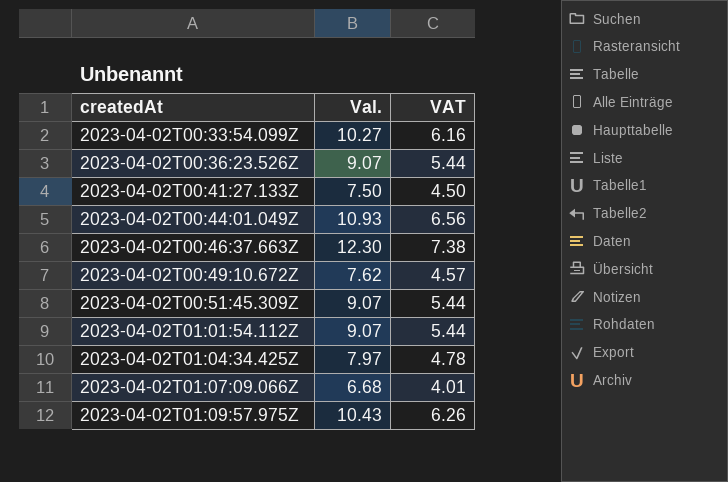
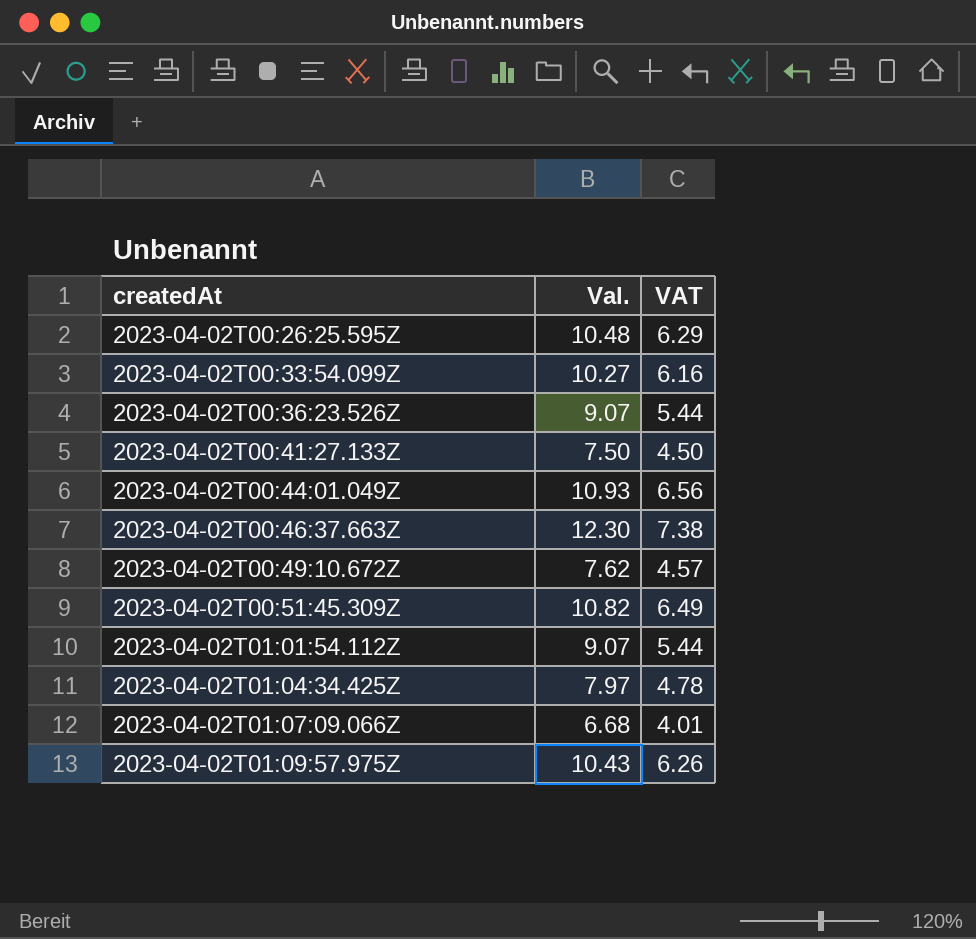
row 2023-04-02T00:26:25.595Z: none -> 10.48 | 6.29
2023-04-02T00:51:45.309Z | Val.: 9.07 -> 10.82
2023-04-02T00:51:45.309Z | VAT: 5.44 -> 6.49

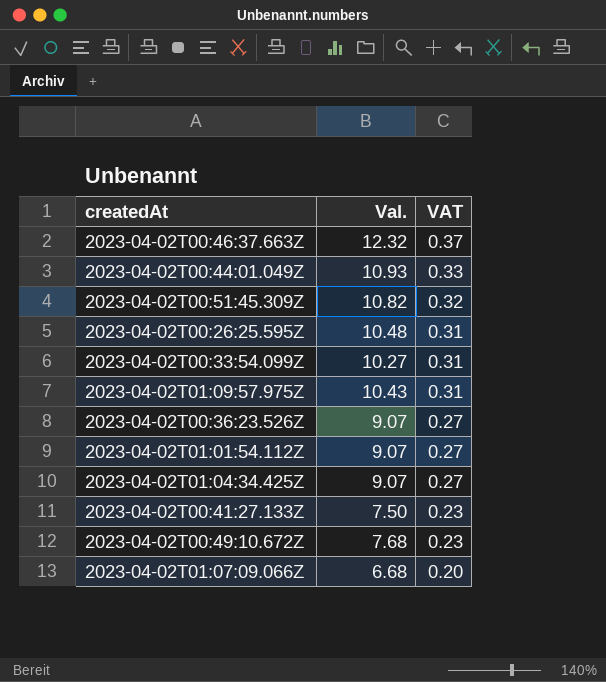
row order: createdAt ascending -> VAT descending
column VAT | formula: [Val.] * 0.6 -> [Val.] * 0.03
2023-04-02T00:46:37.663Z | Val.: 12.30 -> 12.32
2023-04-02T01:04:34.425Z | Val.: 7.97 -> 9.07
2023-04-02T00:49:10.672Z | Val.: 7.62 -> 7.68

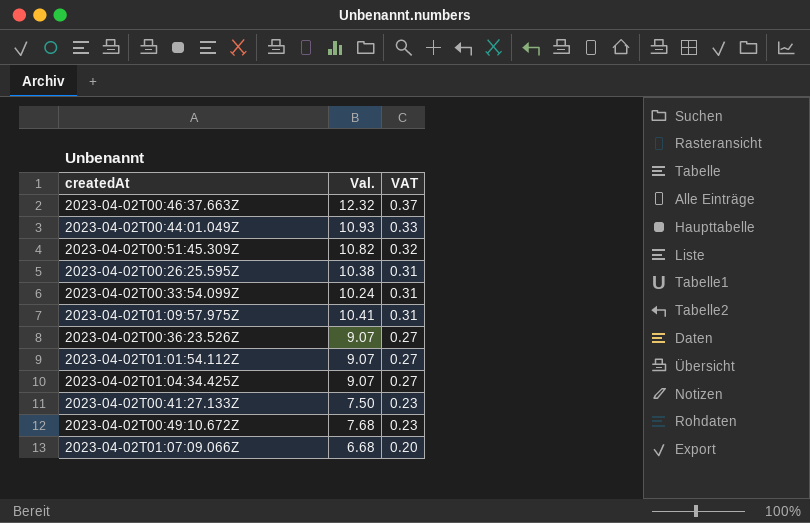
2023-04-02T00:26:25.595Z | Val.: 10.48 -> 10.38
2023-04-02T00:33:54.099Z | Val.: 10.27 -> 10.24
2023-04-02T01:09:57.975Z | Val.: 10.43 -> 10.41

